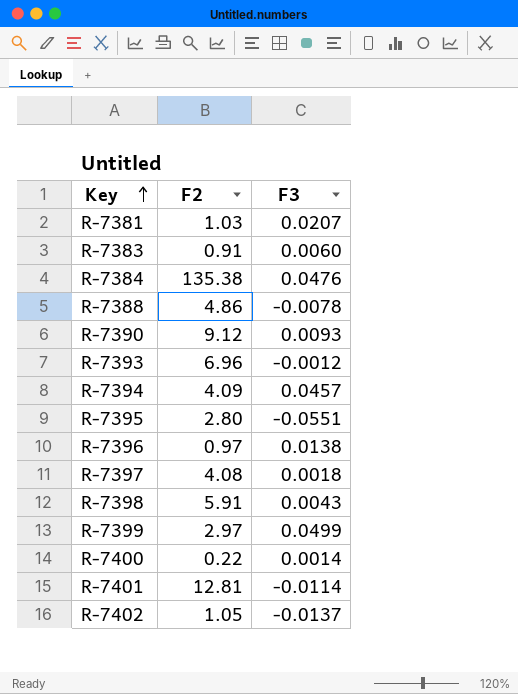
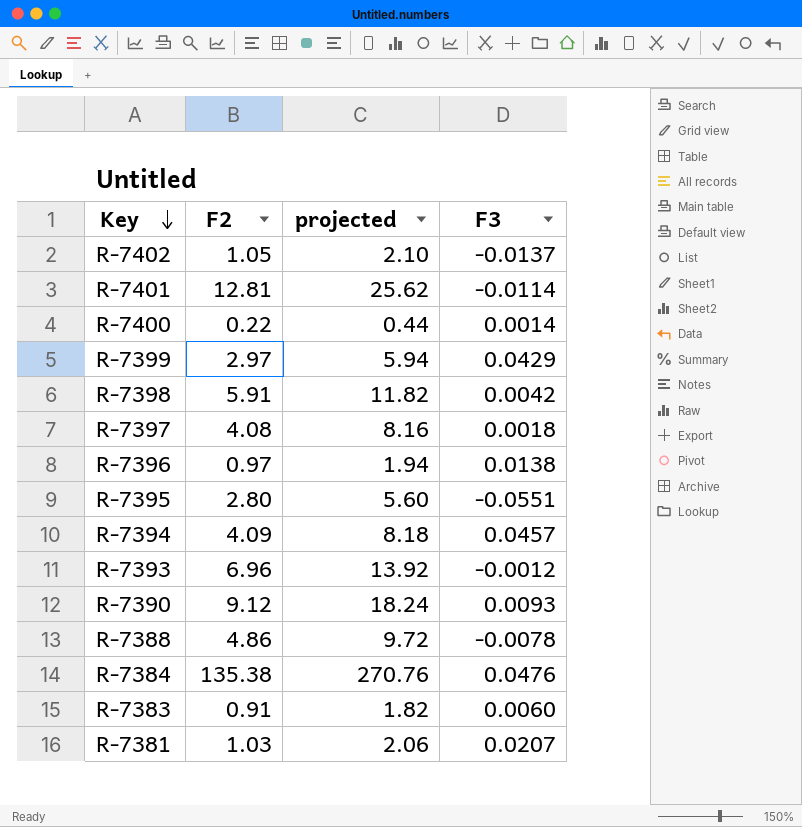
row order: Key ascending -> Key descending
column projected | formula: none -> [F2] * 2
R-7399 | F3: 0.0499 -> 0.0429
R-7398 | F3: 0.0043 -> 0.0042

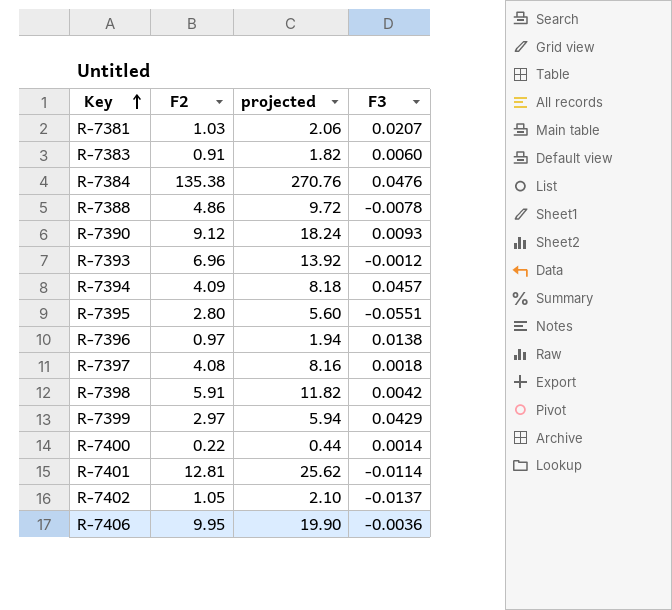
row order: Key descending -> Key ascending
row R-7406: none -> 9.95 | 19.90 | -0.0036

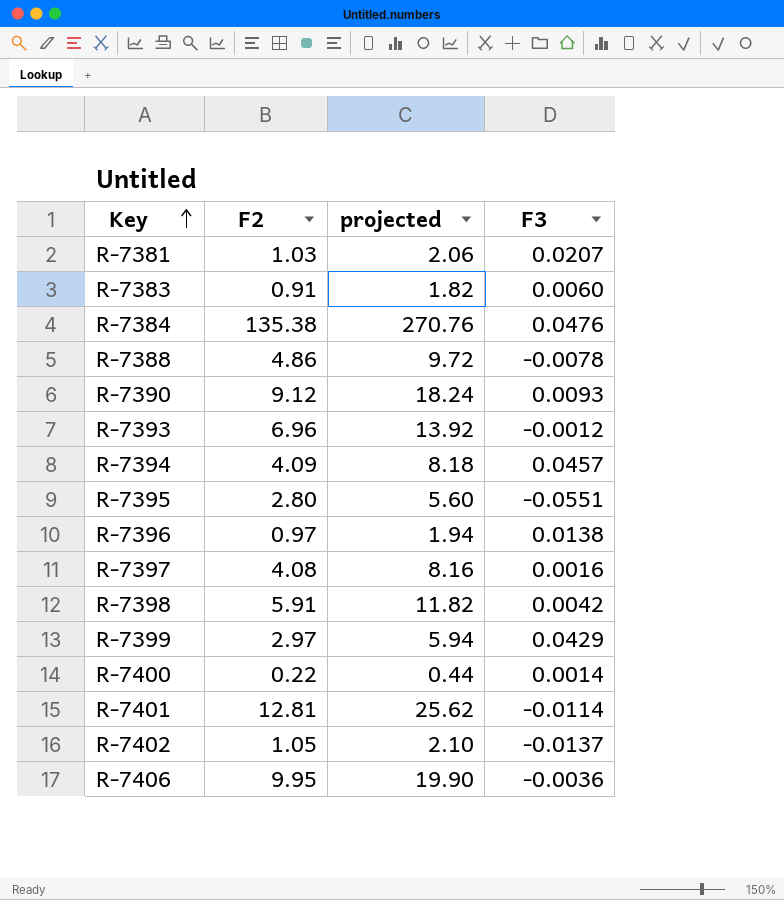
R-7397 | F3: 0.0018 -> 0.0016

